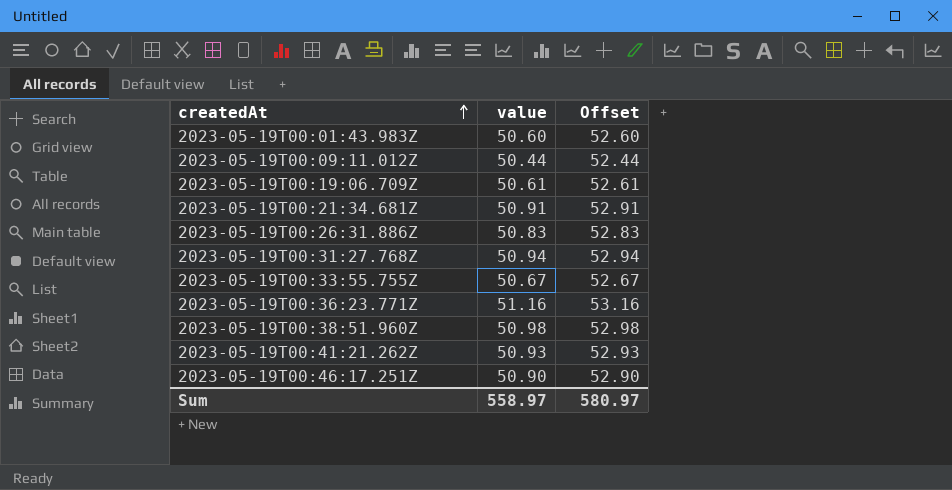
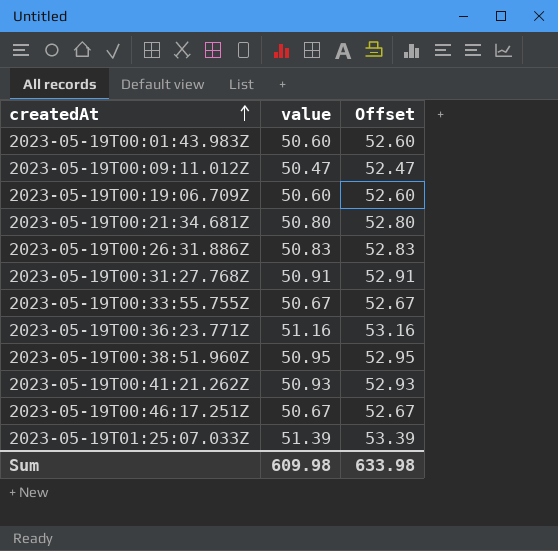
2023-05-19T00:09:11.012Z | value: 50.44 -> 50.47
2023-05-19T00:09:11.012Z | Offset: 52.44 -> 52.47
2023-05-19T00:19:06.709Z | value: 50.61 -> 50.60
2023-05-19T00:19:06.709Z | Offset: 52.61 -> 52.60
2023-05-19T00:21:34.681Z | value: 50.91 -> 50.80
2023-05-19T00:21:34.681Z | Offset: 52.91 -> 52.80
2023-05-19T00:31:27.768Z | value: 50.94 -> 50.91
2023-05-19T00:31:27.768Z | Offset: 52.94 -> 52.91
2023-05-19T00:38:51.960Z | value: 50.98 -> 50.95
2023-05-19T00:38:51.960Z | Offset: 52.98 -> 52.95
2023-05-19T00:46:17.251Z | value: 50.90 -> 50.67
2023-05-19T00:46:17.251Z | Offset: 52.90 -> 52.67
row 2023-05-19T01:25:07.033Z: none -> 51.39 | 53.39
Sum | value: 558.97 -> 609.98
Sum | Offset: 580.97 -> 633.98

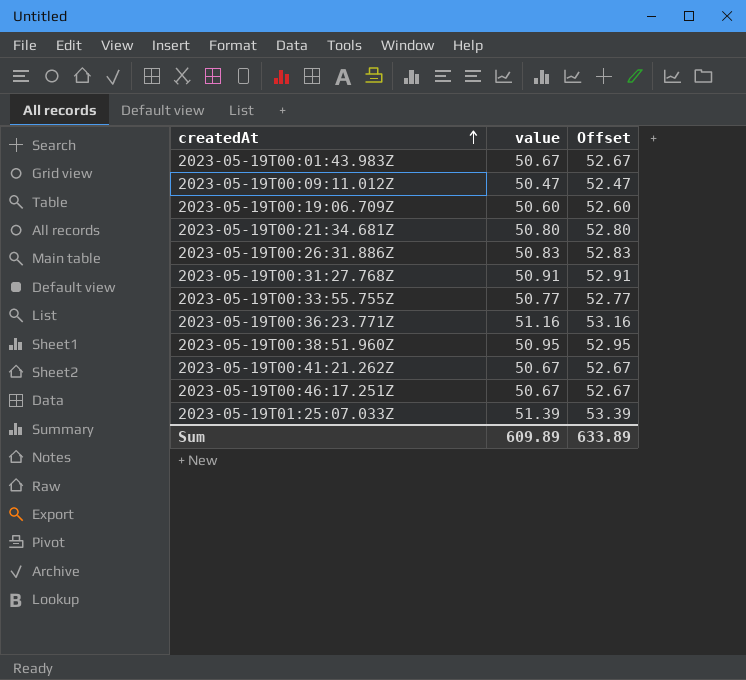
2023-05-19T00:01:43.983Z | value: 50.60 -> 50.67
2023-05-19T00:01:43.983Z | Offset: 52.60 -> 52.67
2023-05-19T00:33:55.755Z | value: 50.67 -> 50.77
2023-05-19T00:33:55.755Z | Offset: 52.67 -> 52.77
2023-05-19T00:41:21.262Z | value: 50.93 -> 50.67
2023-05-19T00:41:21.262Z | Offset: 52.93 -> 52.67
Sum | value: 609.98 -> 609.89
Sum | Offset: 633.98 -> 633.89

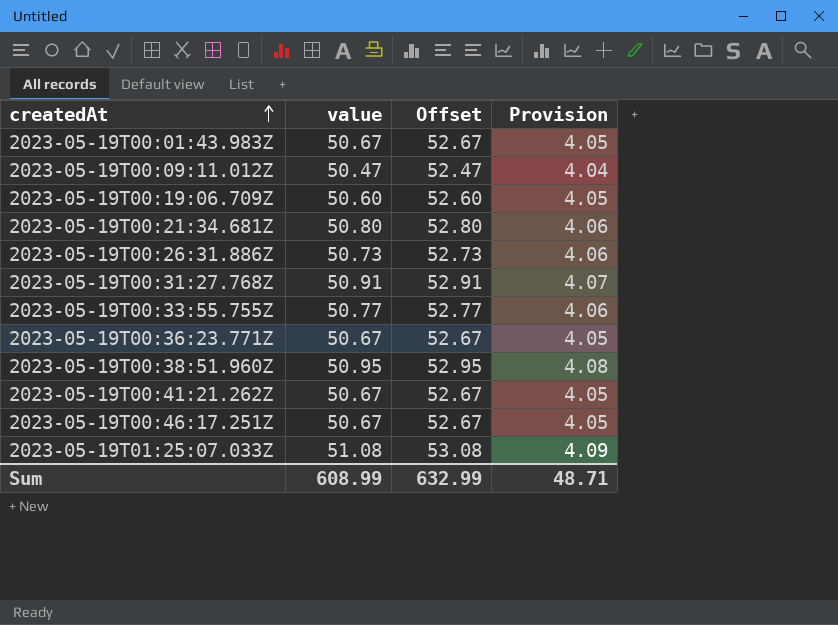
column Provision | formula: none -> [value] * 0.08
2023-05-19T00:26:31.886Z | value: 50.83 -> 50.73
2023-05-19T00:26:31.886Z | Offset: 52.83 -> 52.73
2023-05-19T00:36:23.771Z | value: 51.16 -> 50.67
2023-05-19T00:36:23.771Z | Offset: 53.16 -> 52.67
2023-05-19T01:25:07.033Z | value: 51.39 -> 51.08
2023-05-19T01:25:07.033Z | Offset: 53.39 -> 53.08
Sum | value: 609.89 -> 608.99
Sum | Offset: 633.89 -> 632.99

